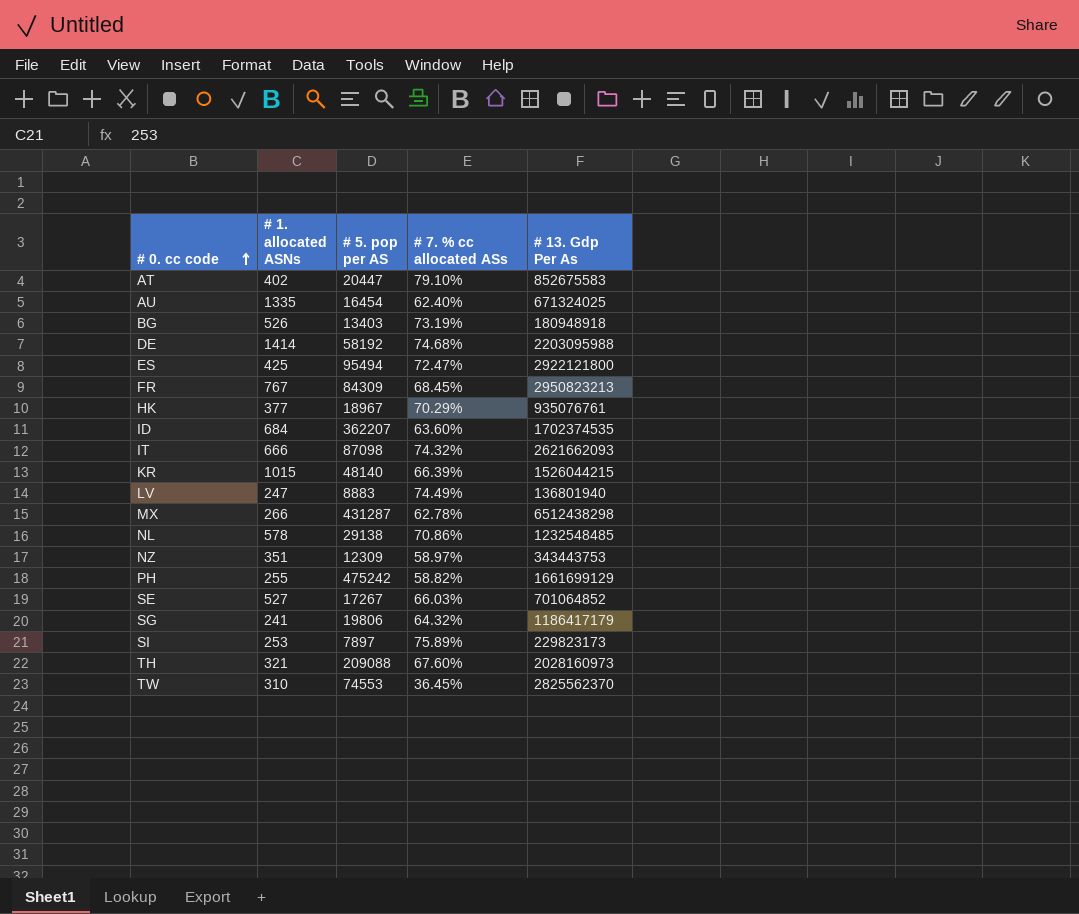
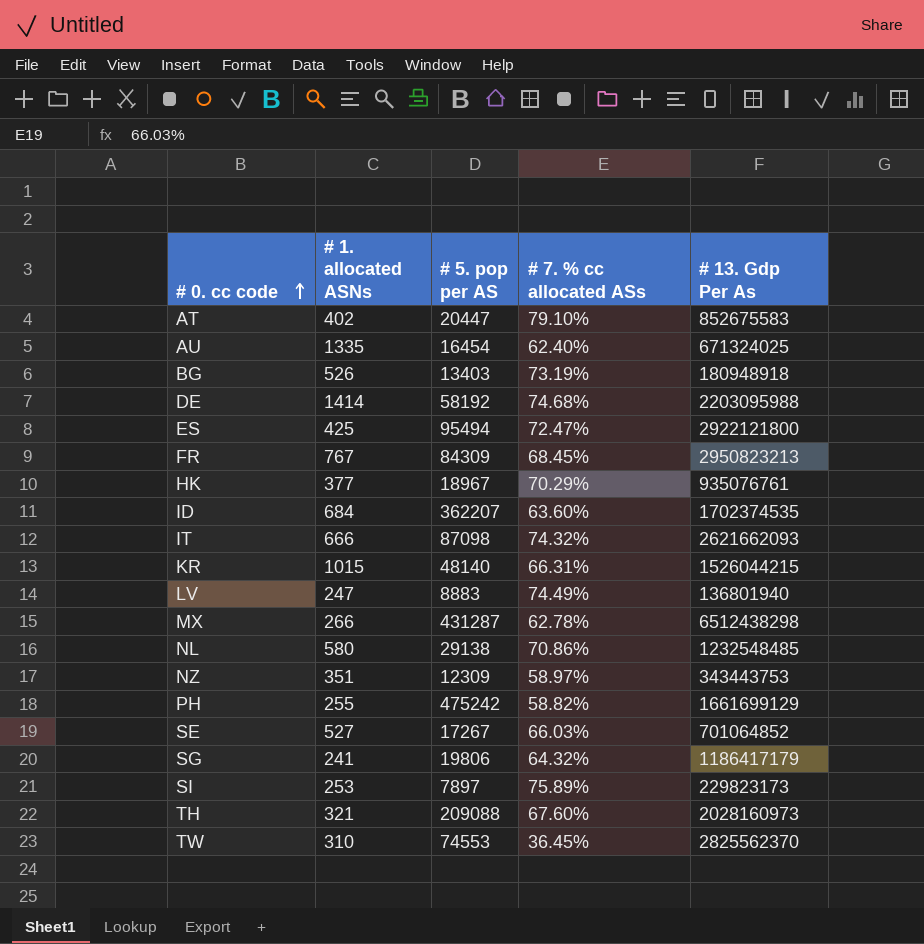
KR | # 7. % cc allocated ASs: 66.39% -> 66.31%
NL | # 1. allocated ASNs: 578 -> 580

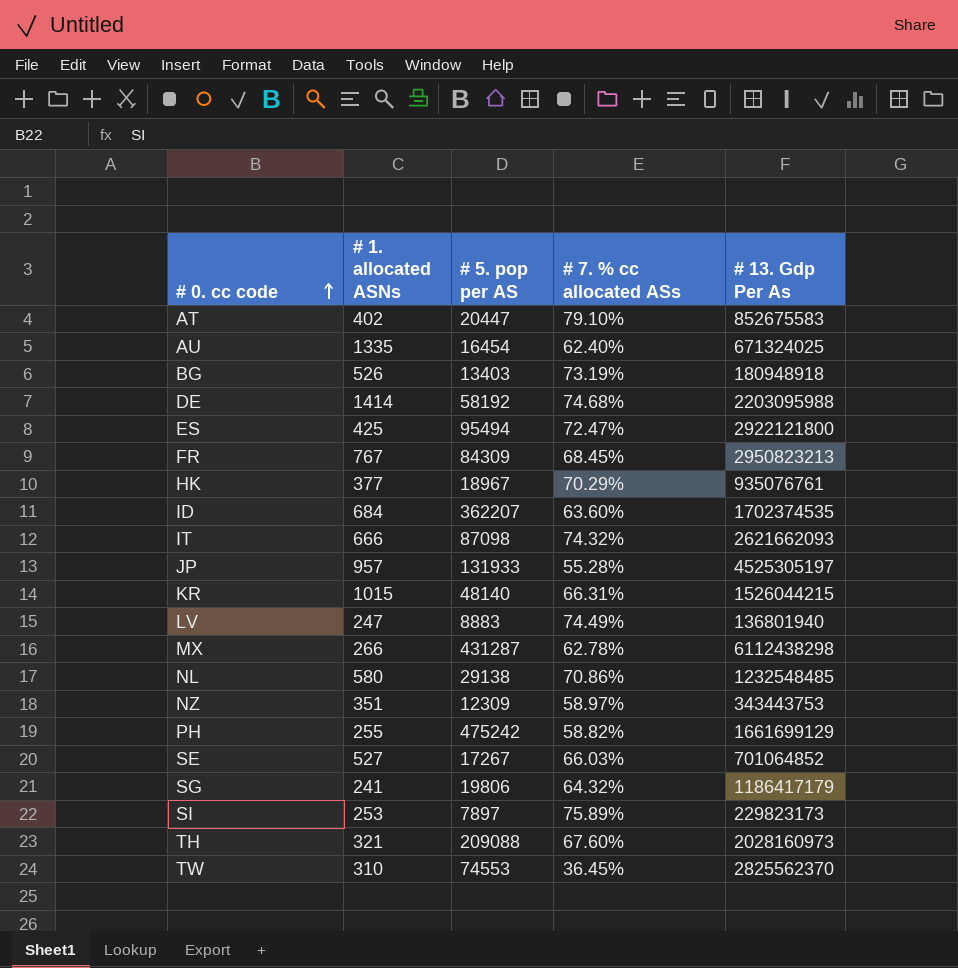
row JP: none -> 957 | 131933 | 55.28% | 4525305197
MX | # 13. Gdp Per As: 6512438298 -> 6112438298

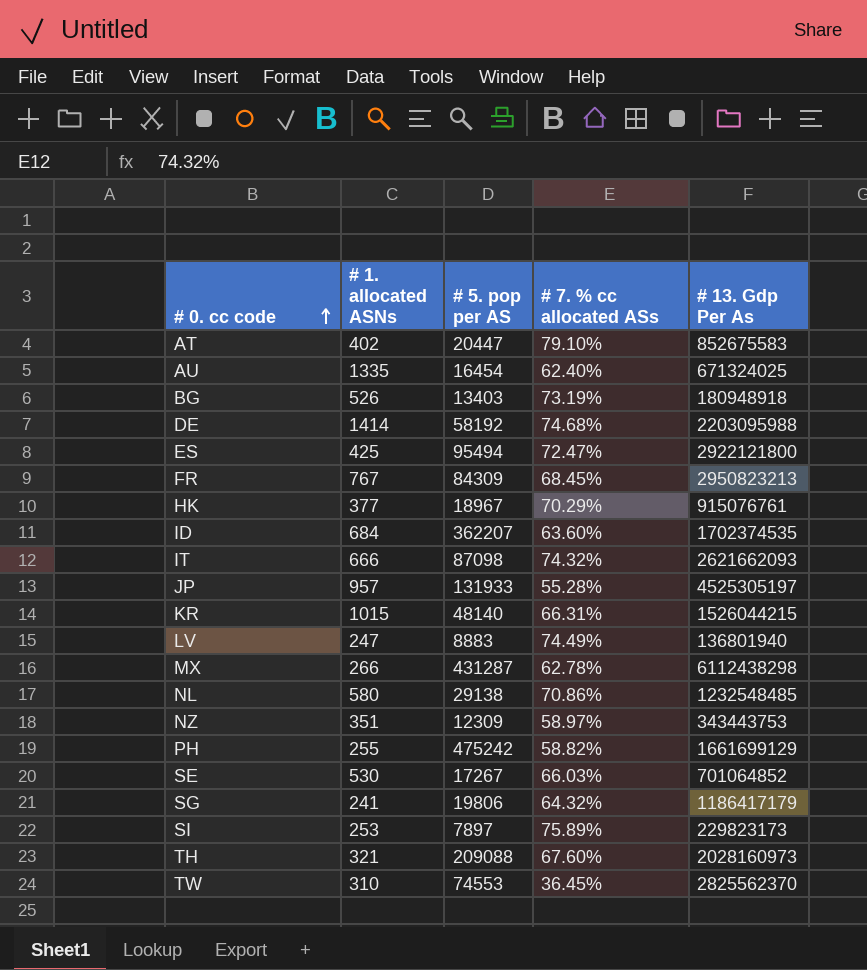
HK | # 13. Gdp Per As: 935076761 -> 915076761
SE | # 1. allocated ASNs: 527 -> 530

